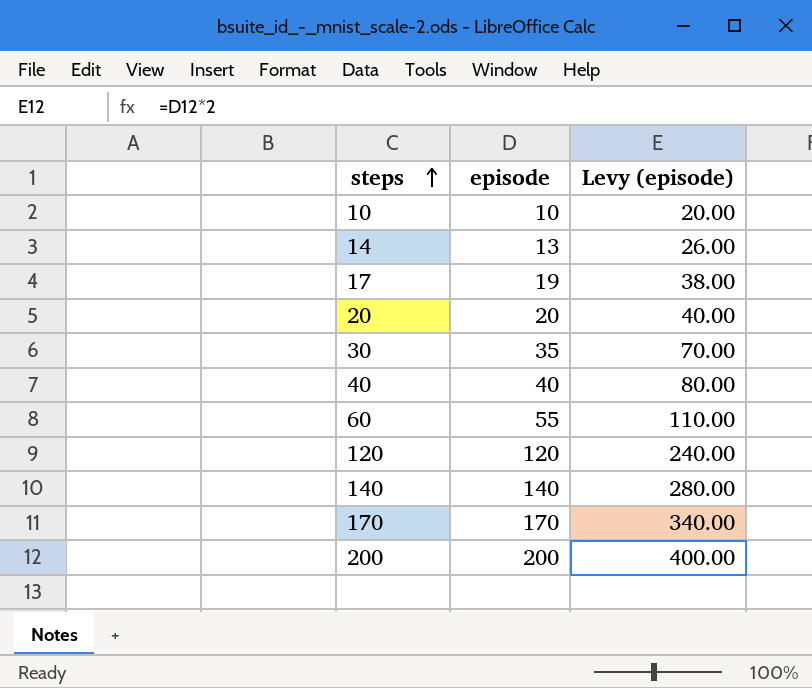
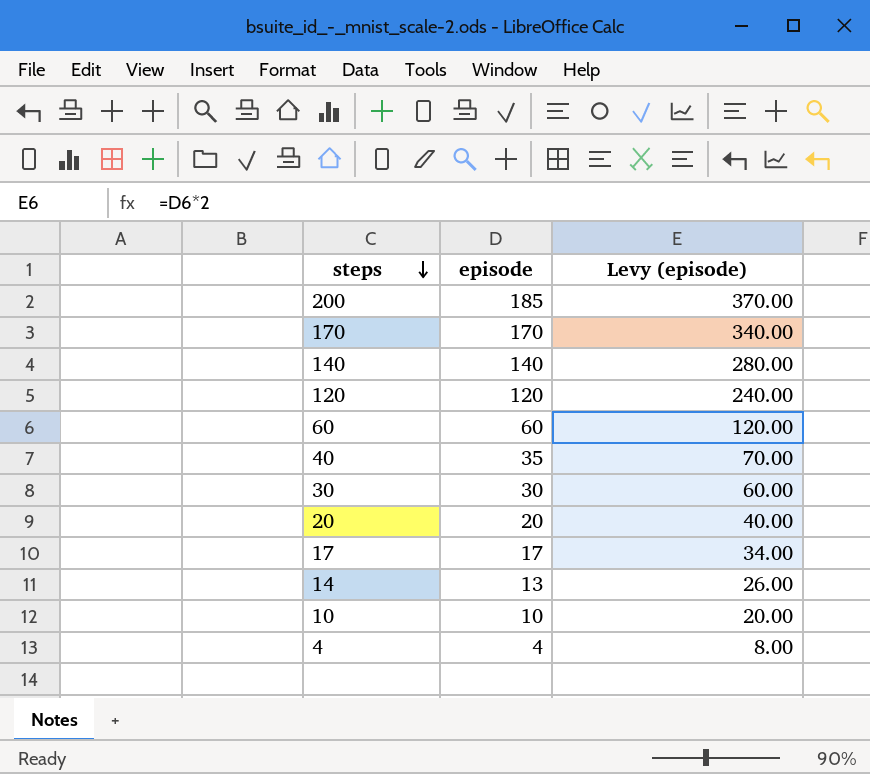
row order: steps ascending -> steps descending
200 | episode: 200 -> 185
200 | Levy (episode): 400.00 -> 370.00
60 | episode: 55 -> 60
60 | Levy (episode): 110.00 -> 120.00
40 | episode: 40 -> 35
40 | Levy (episode): 80.00 -> 70.00
30 | episode: 35 -> 30
30 | Levy (episode): 70.00 -> 60.00
17 | episode: 19 -> 17
17 | Levy (episode): 38.00 -> 34.00
row 4: none -> 4 | 8.00

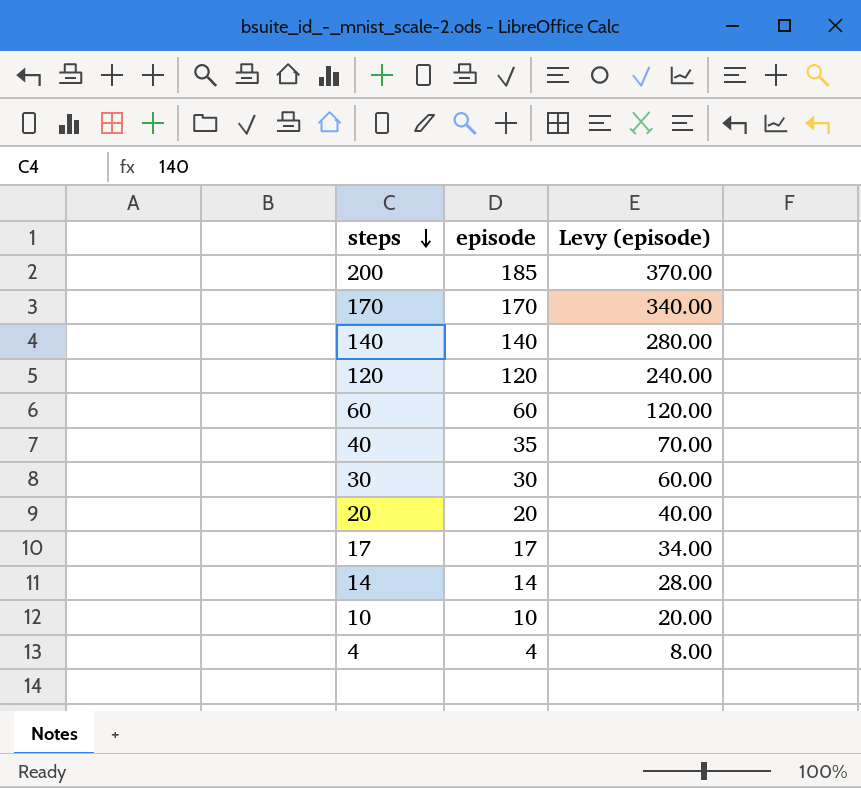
14 | episode: 13 -> 14
14 | Levy (episode): 26.00 -> 28.00

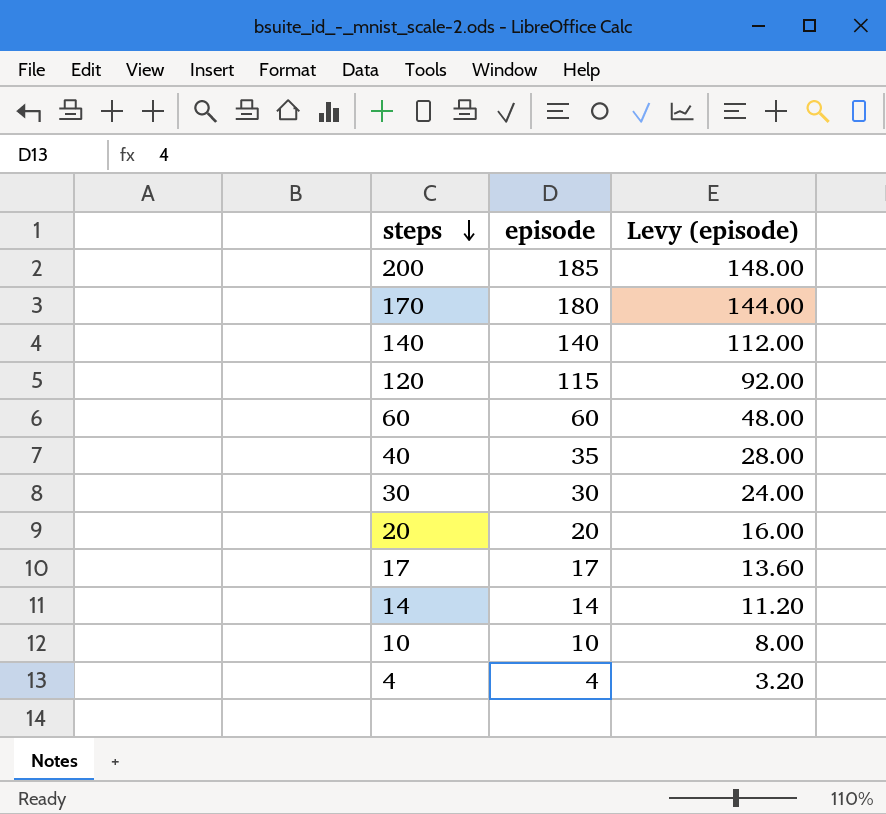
column Levy (episode) | formula: [episode] * 2 -> [episode] * 0.8
170 | episode: 170 -> 180
120 | episode: 120 -> 115

